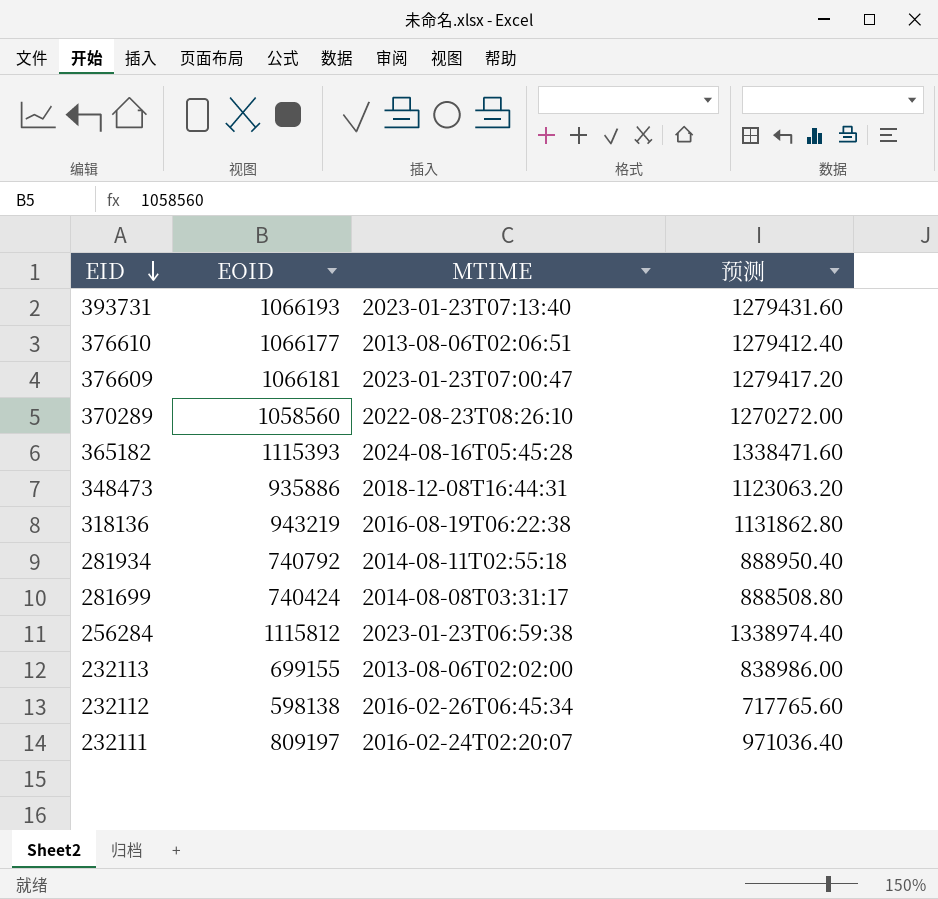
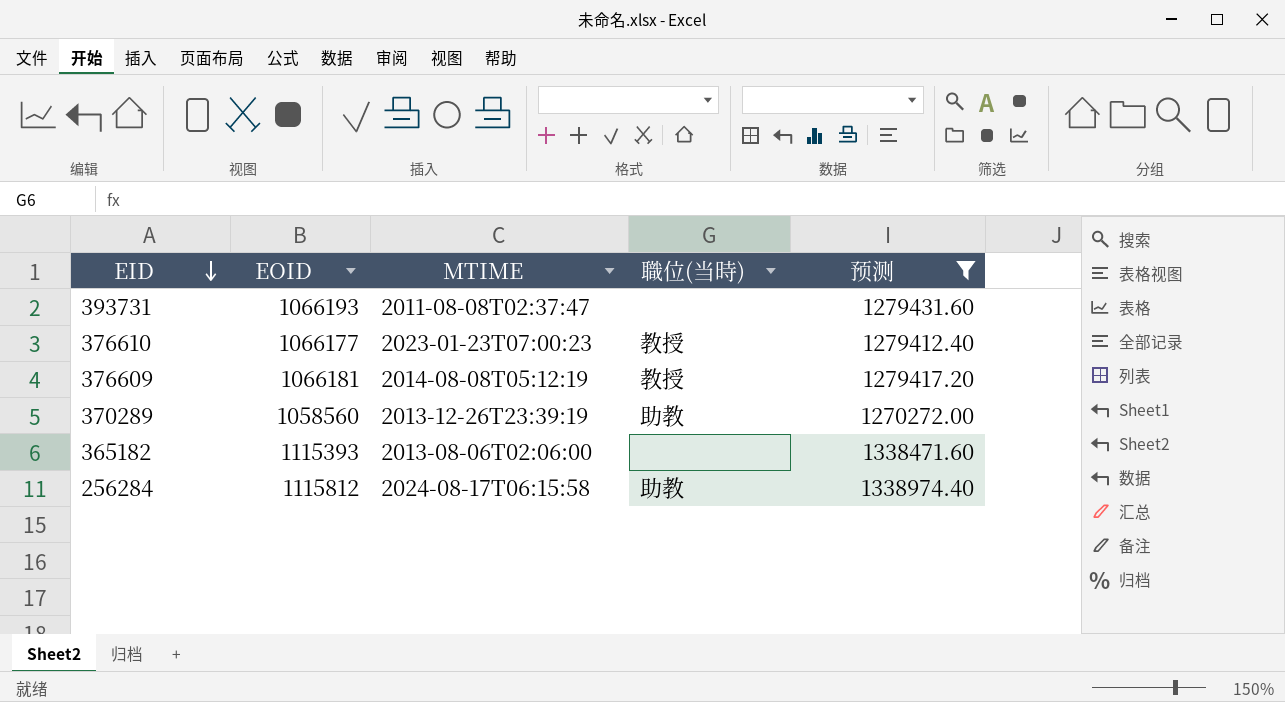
filter: none -> 预测 >= 1270272.00
column 職位(当時) | position: none -> 4
393731 | MTIME: 2023-01-23T07:13:40 -> 2011-08-08T02:37:47
376610 | MTIME: 2013-08-06T02:06:51 -> 2023-01-23T07:00:23
376609 | MTIME: 2023-01-23T07:00:47 -> 2014-08-08T05:12:19
370289 | MTIME: 2022-08-23T08:26:10 -> 2013-12-26T23:39:19
365182 | MTIME: 2024-08-16T05:45:28 -> 2013-08-06T02:06:00
256284 | MTIME: 2023-01-23T06:59:38 -> 2024-08-17T06:15:58

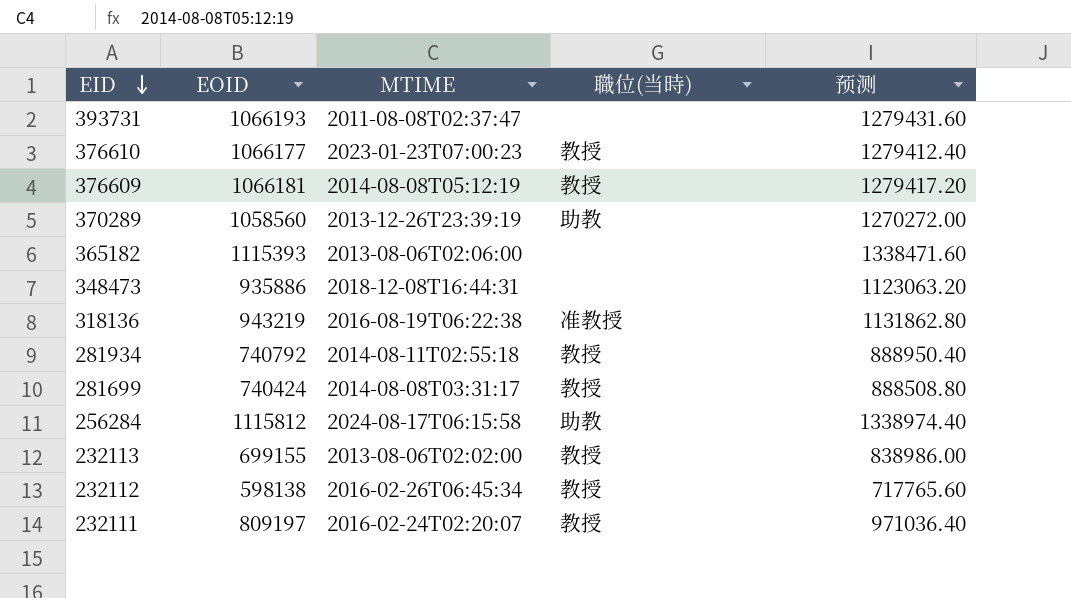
filter: 预测 >= 1270272.00 -> none

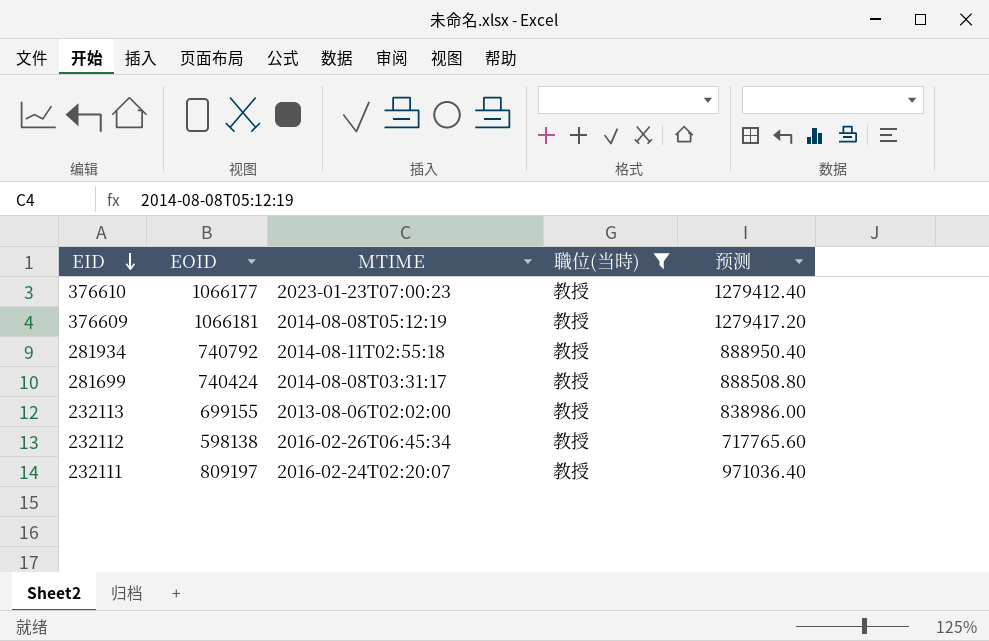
filter: none -> 職位(当時) = 教授

